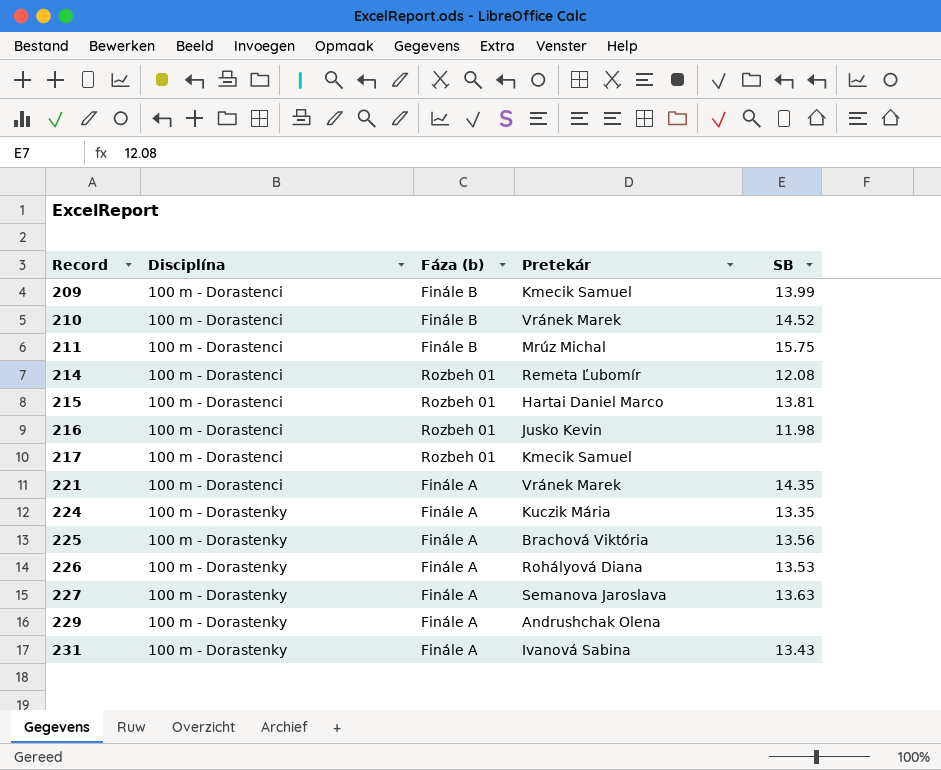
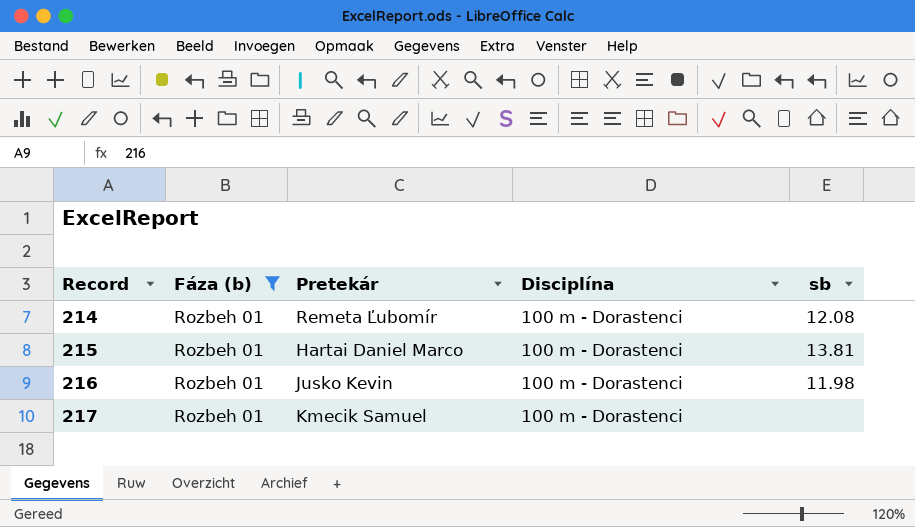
filter: none -> Fáza (b) = Rozbeh 01
column Disciplína | position: 2 -> 4
column name: SB -> sb

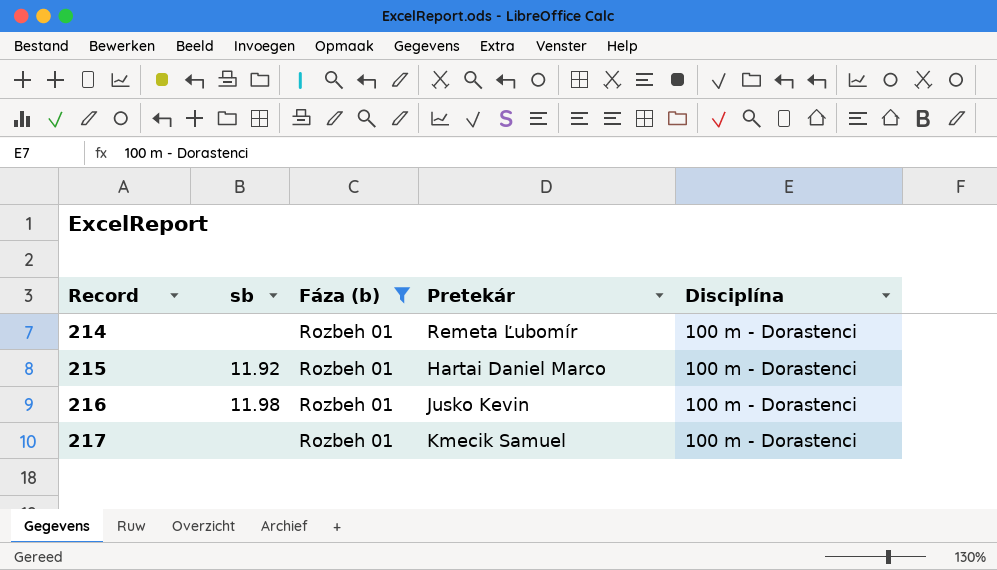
column sb | position: 5 -> 2
214 | sb: 12.08 -> none
215 | sb: 13.81 -> 11.92

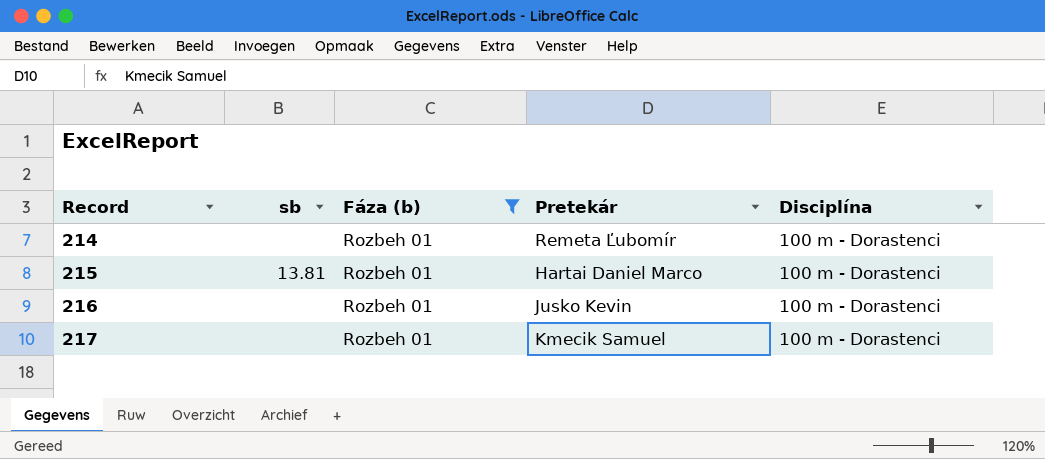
215 | sb: 11.92 -> 13.81
216 | sb: 11.98 -> none

